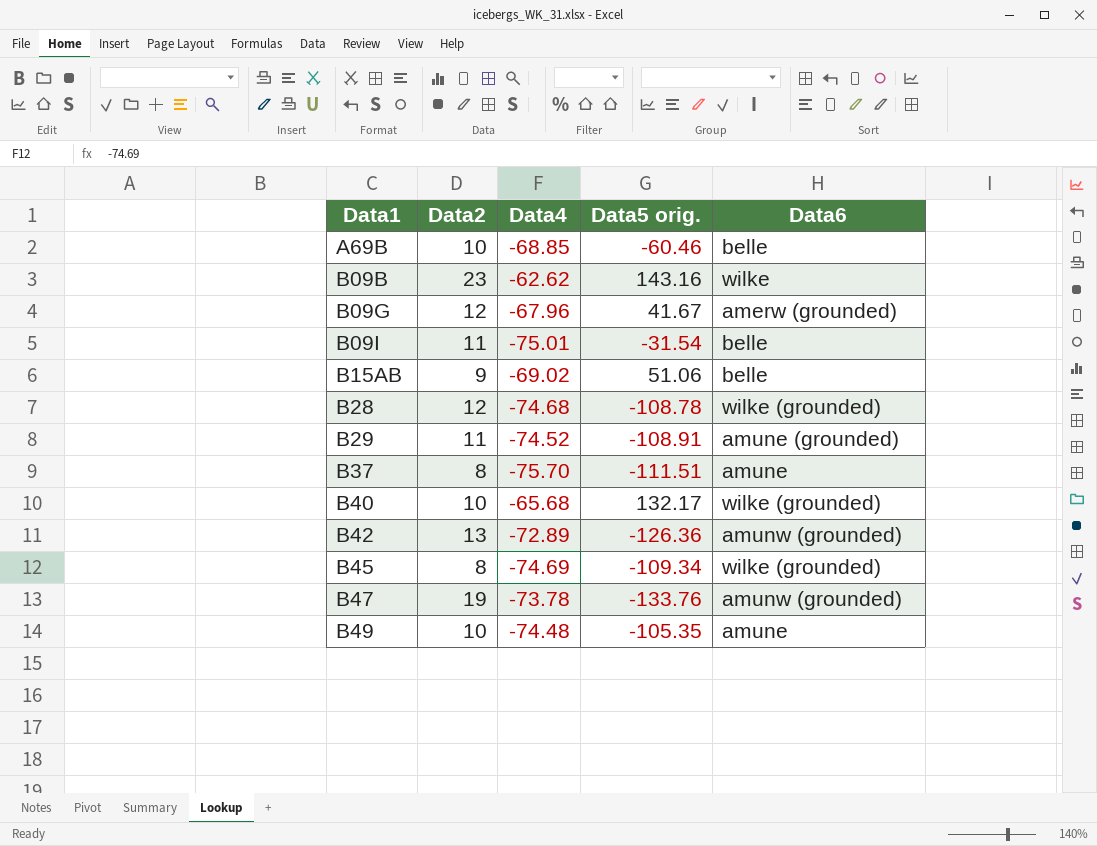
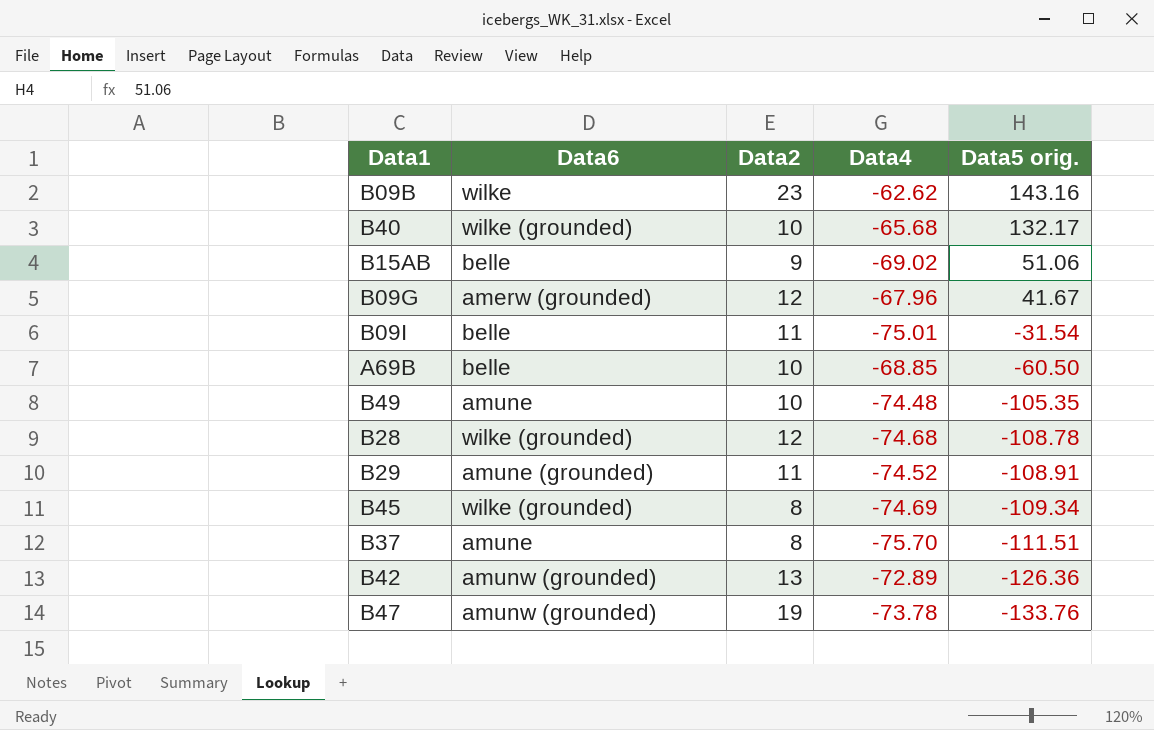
row order: Data1 ascending -> Data5 orig. descending
column Data6 | position: 5 -> 2
A69B | Data5 orig.: -60.46 -> -60.50

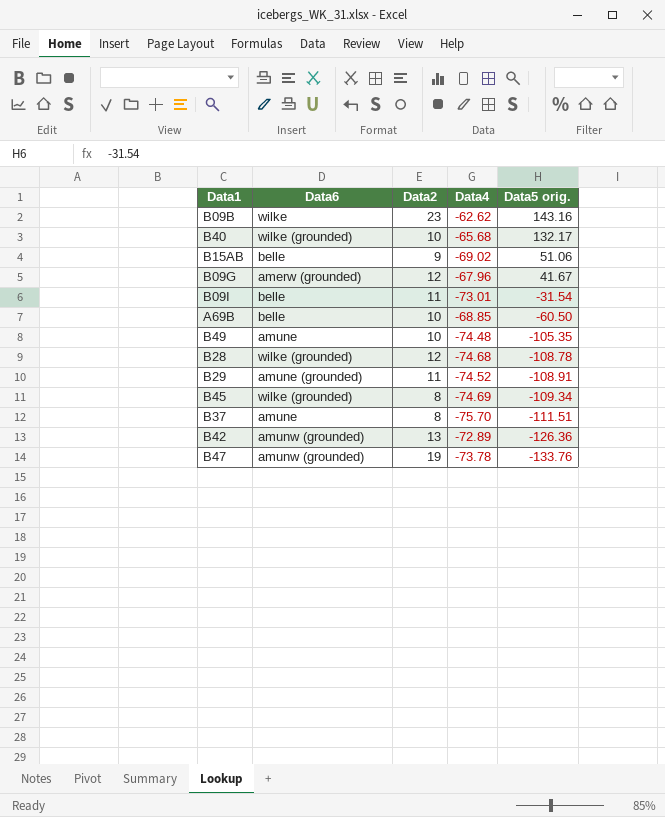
B09I | Data4: -75.01 -> -73.01

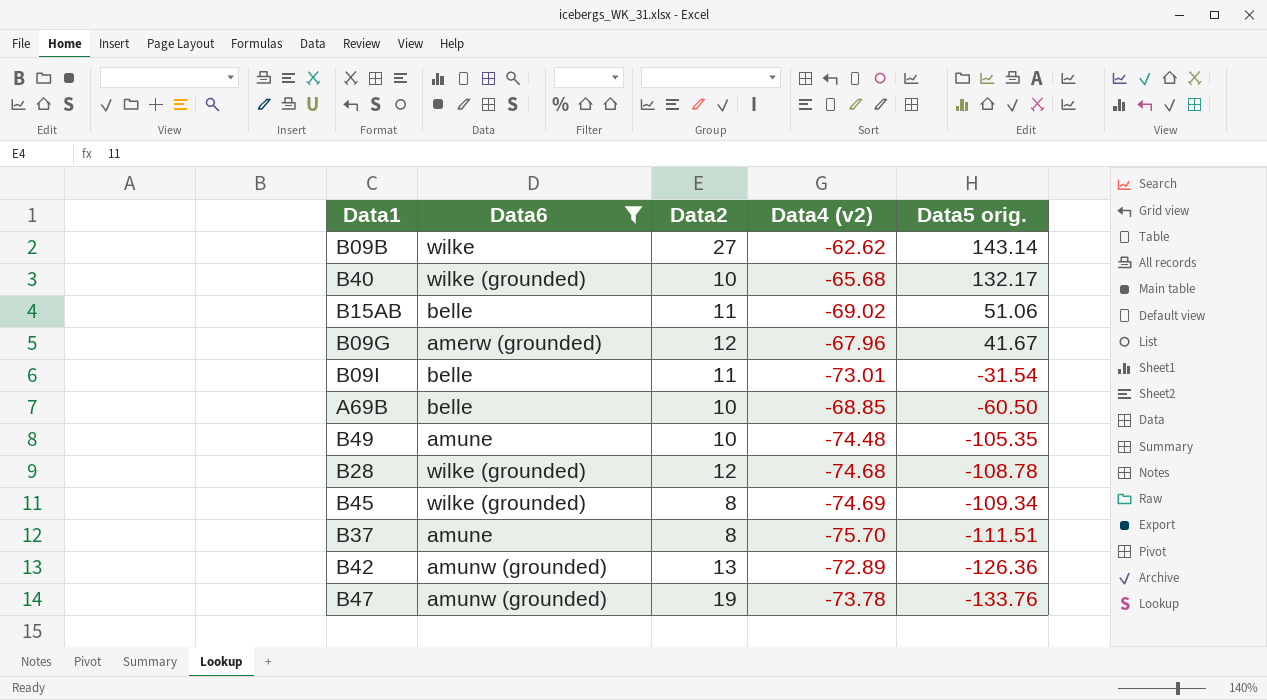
filter: none -> Data6 != amune (grounded)
column name: Data4 -> Data4 (v2)
B09B | Data2: 23 -> 27
B09B | Data5 orig.: 143.16 -> 143.14
B15AB | Data2: 9 -> 11

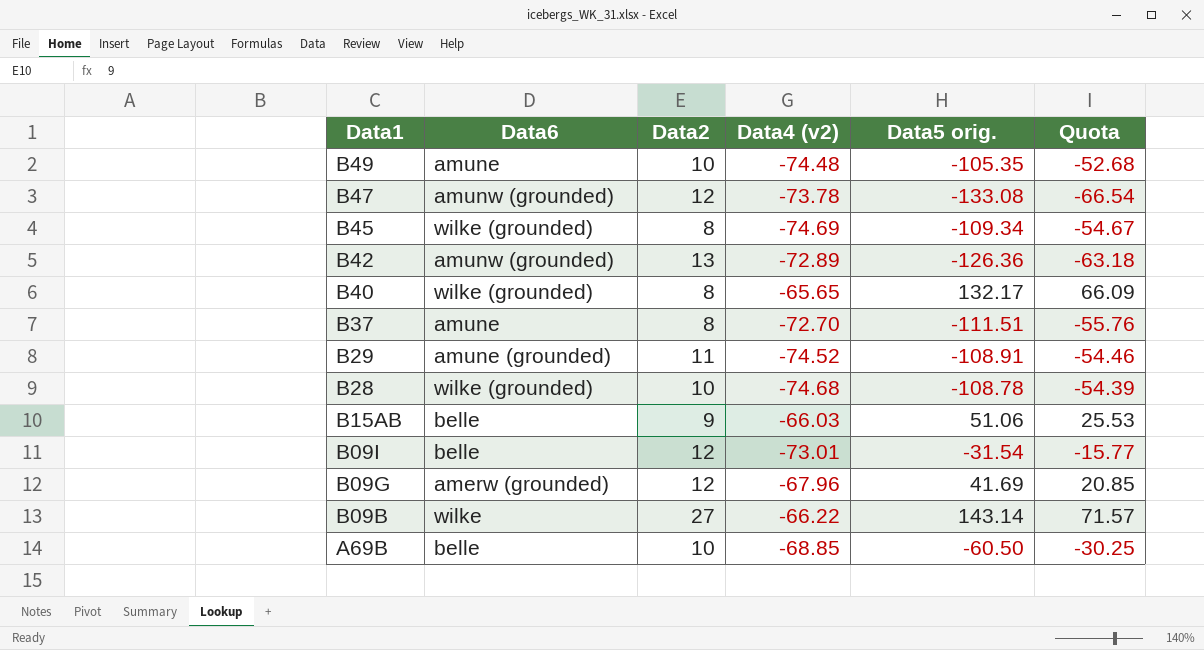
filter: Data6 != amune (grounded) -> none
row order: Data5 orig. descending -> Data1 descending
column Quota | formula: none -> [Data5 orig.] * 0.5
B47 | Data2: 19 -> 12
B47 | Data5 orig.: -133.76 -> -133.08
B40 | Data2: 10 -> 8
B40 | Data4 (v2): -65.68 -> -65.65
B37 | Data4 (v2): -75.70 -> -72.70
B28 | Data2: 12 -> 10
B15AB | Data2: 11 -> 9
B15AB | Data4 (v2): -69.02 -> -66.03
B09I | Data2: 11 -> 12
B09G | Data5 orig.: 41.67 -> 41.69
B09B | Data4 (v2): -62.62 -> -66.22

